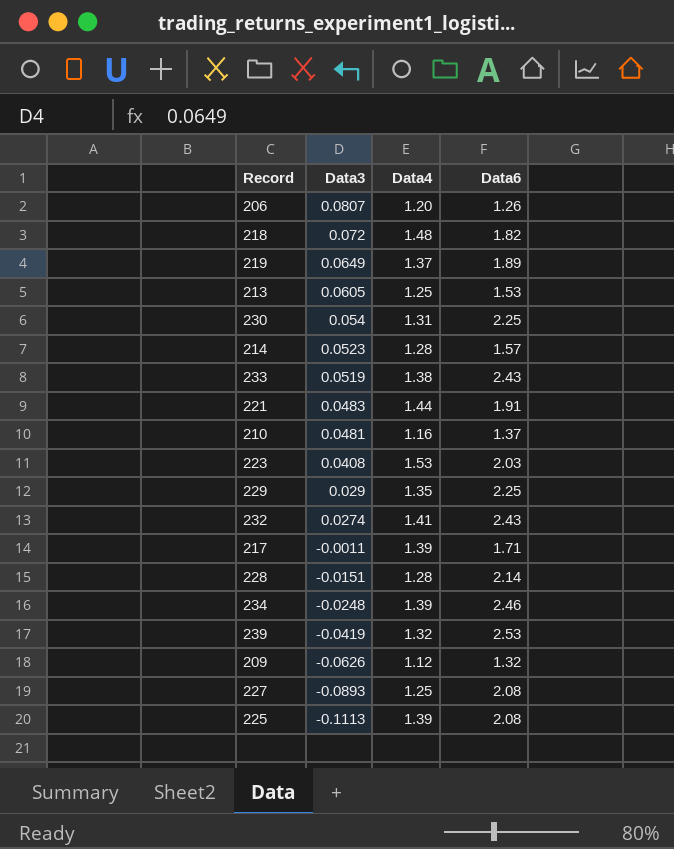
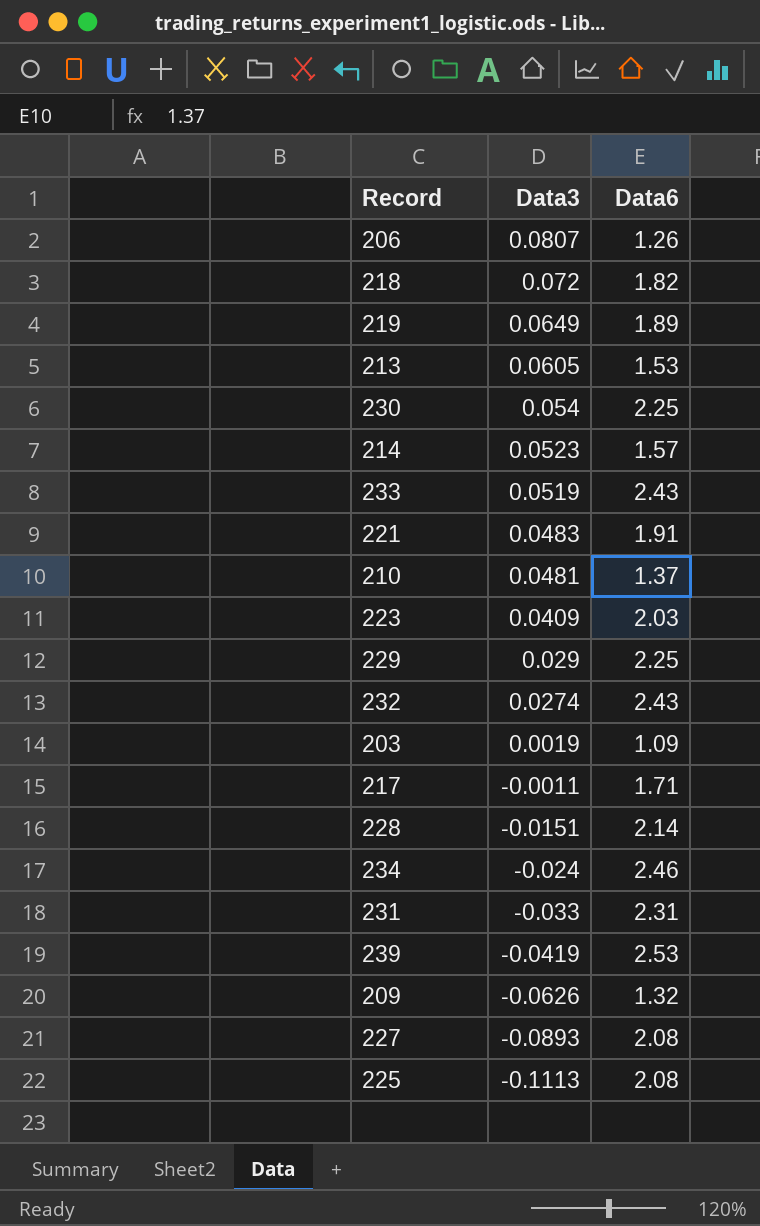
column Data4 | position: 3 -> none
223 | Data3: 0.0408 -> 0.0409
row 203: none -> 0.0019 | 1.09
234 | Data3: -0.0248 -> -0.024
row 231: none -> -0.033 | 2.31

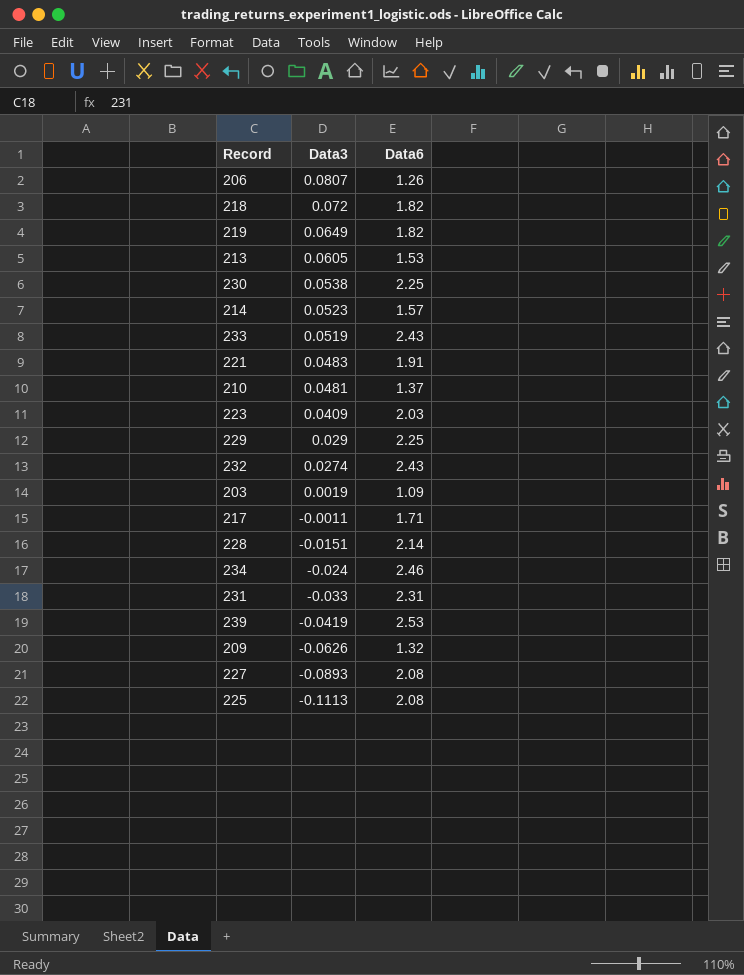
219 | Data6: 1.89 -> 1.82
230 | Data3: 0.054 -> 0.0538

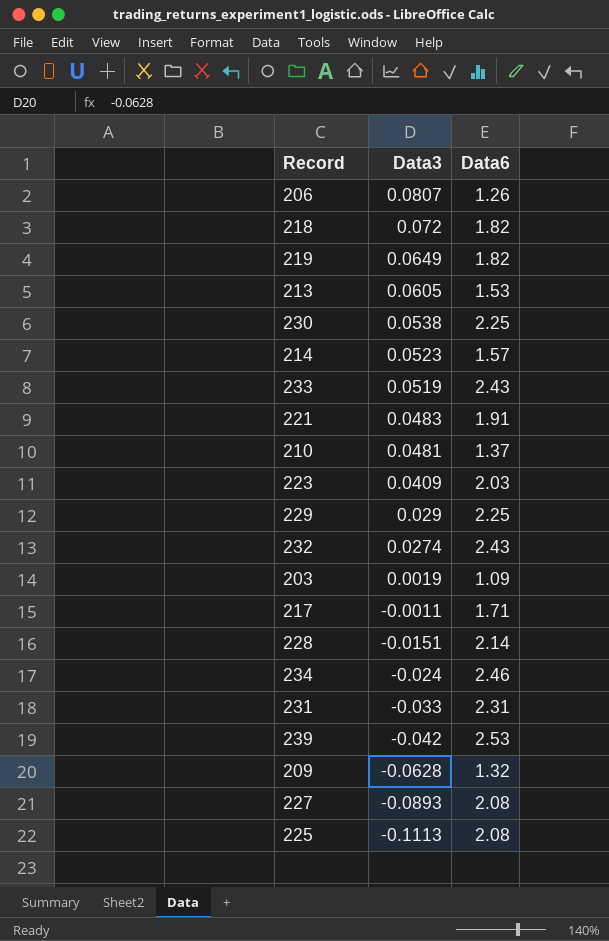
239 | Data3: -0.0419 -> -0.042
209 | Data3: -0.0626 -> -0.0628

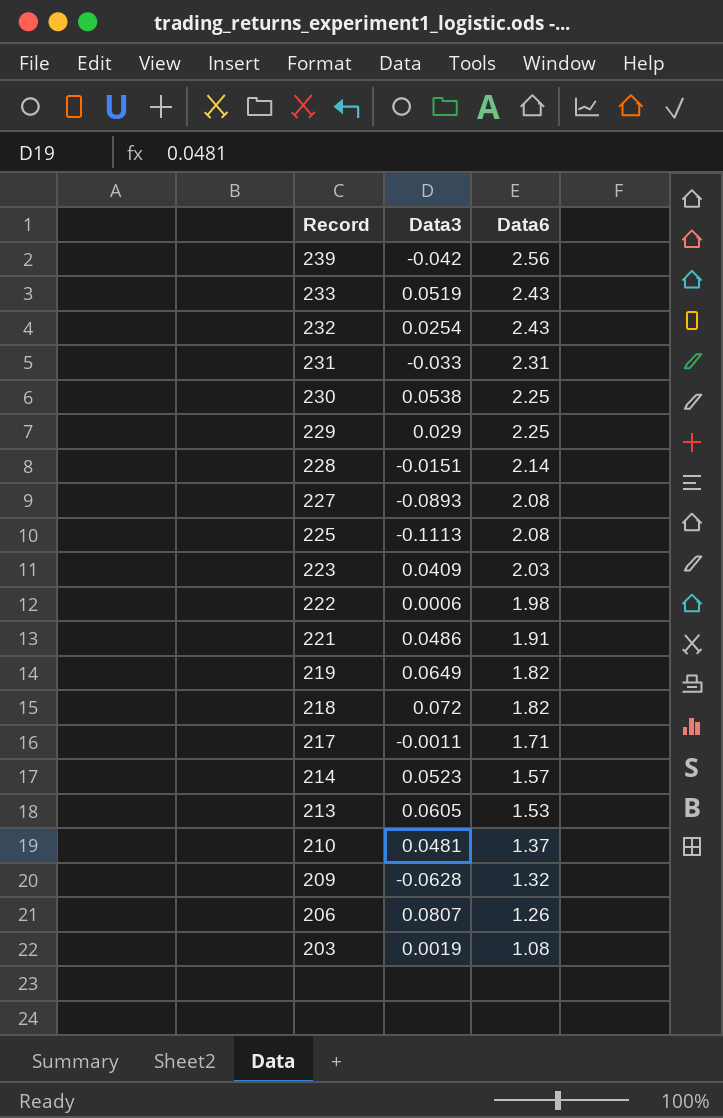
row order: Data3 descending -> Record descending
row 234: -0.024 | 2.46 -> none
239 | Data6: 2.53 -> 2.56
232 | Data3: 0.0274 -> 0.0254
row 222: none -> 0.0006 | 1.98
221 | Data3: 0.0483 -> 0.0486
203 | Data6: 1.09 -> 1.08

